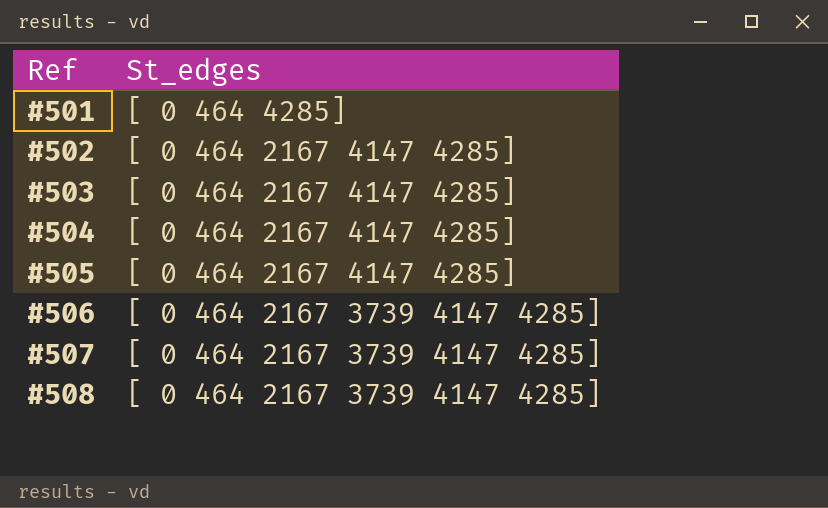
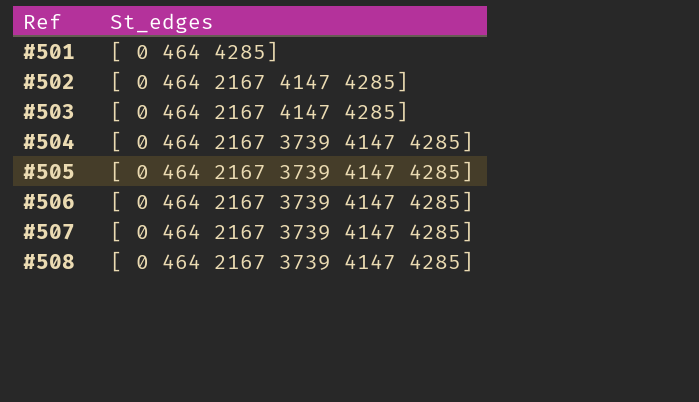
#504 | St_edges: [ 0 464 2167 4147 4285] -> [ 0 464 2167 3739 4147 4285]
#505 | St_edges: [ 0 464 2167 4147 4285] -> [ 0 464 2167 3739 4147 4285]

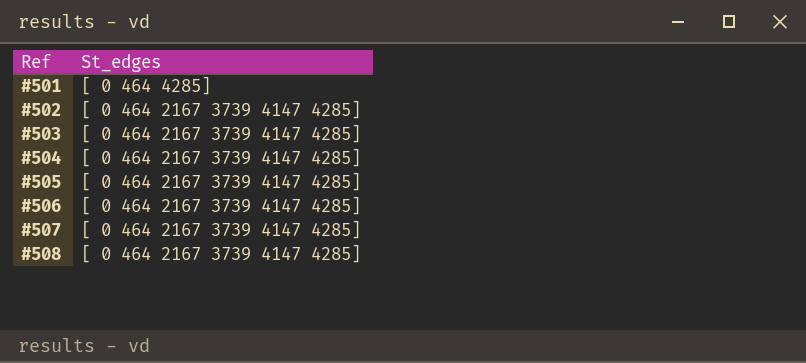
#502 | St_edges: [ 0 464 2167 4147 4285] -> [ 0 464 2167 3739 4147 4285]
#503 | St_edges: [ 0 464 2167 4147 4285] -> [ 0 464 2167 3739 4147 4285]

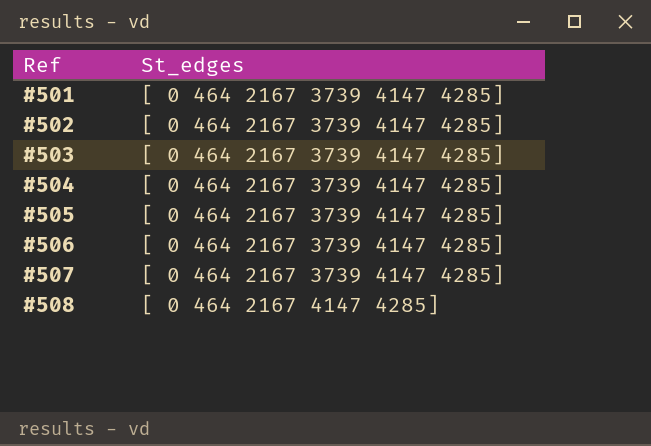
#501 | St_edges: [ 0 464 4285] -> [ 0 464 2167 3739 4147 4285]
#508 | St_edges: [ 0 464 2167 3739 4147 4285] -> [ 0 464 2167 4147 4285]

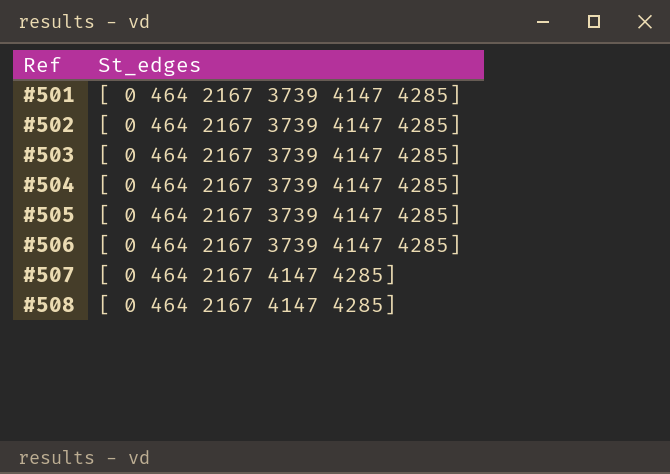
#507 | St_edges: [ 0 464 2167 3739 4147 4285] -> [ 0 464 2167 4147 4285]

